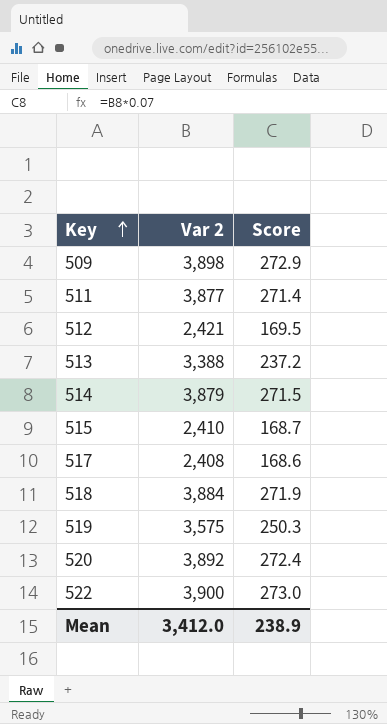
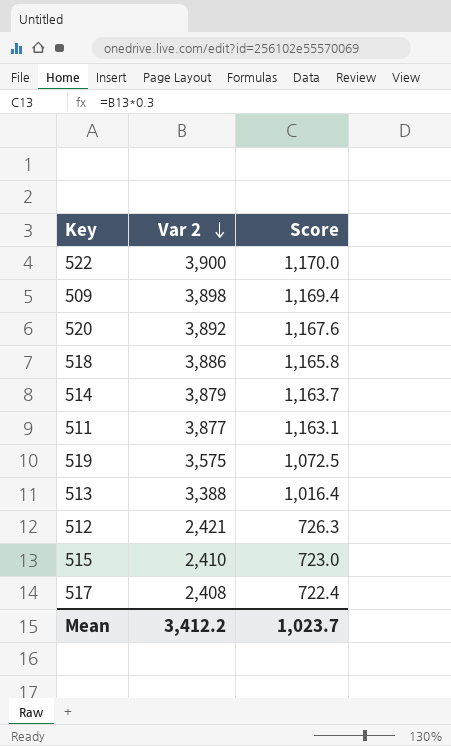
row order: Key ascending -> Var 2 descending
column Score | formula: [Var 2] * 0.07 -> [Var 2] * 0.3
518 | Var 2: 3,884 -> 3,886
Mean | Var 2: 3,412.0 -> 3,412.2
Mean | Score: 238.9 -> 1,023.7

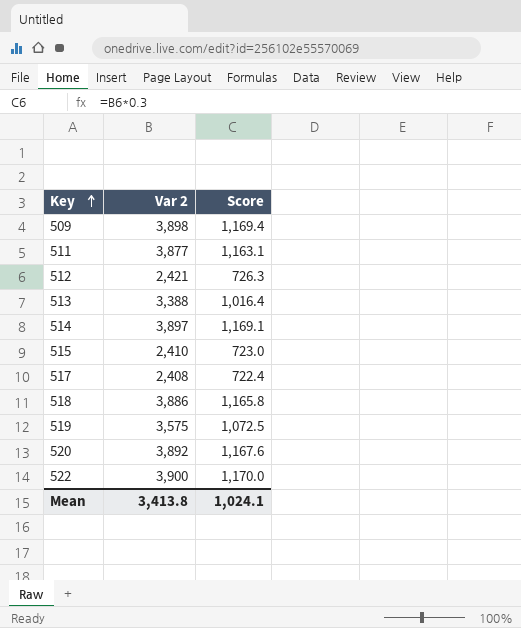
row order: Var 2 descending -> Key ascending
514 | Var 2: 3,879 -> 3,897
514 | Score: 1,163.7 -> 1,169.1
Mean | Var 2: 3,412.2 -> 3,413.8
Mean | Score: 1,023.7 -> 1,024.1

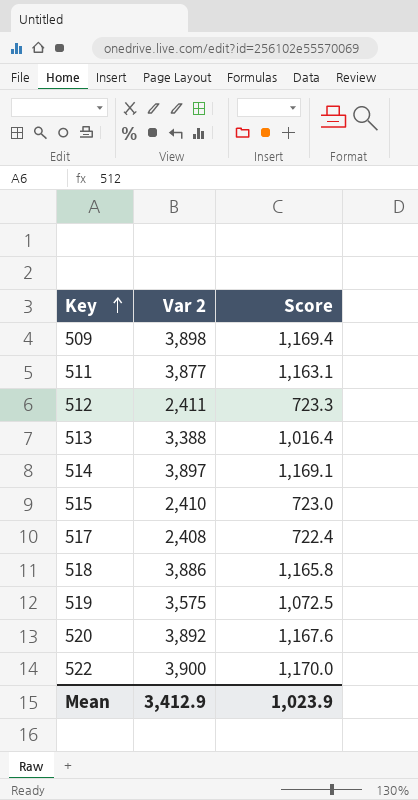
512 | Var 2: 2,421 -> 2,411
512 | Score: 726.3 -> 723.3
Mean | Var 2: 3,413.8 -> 3,412.9
Mean | Score: 1,024.1 -> 1,023.9

